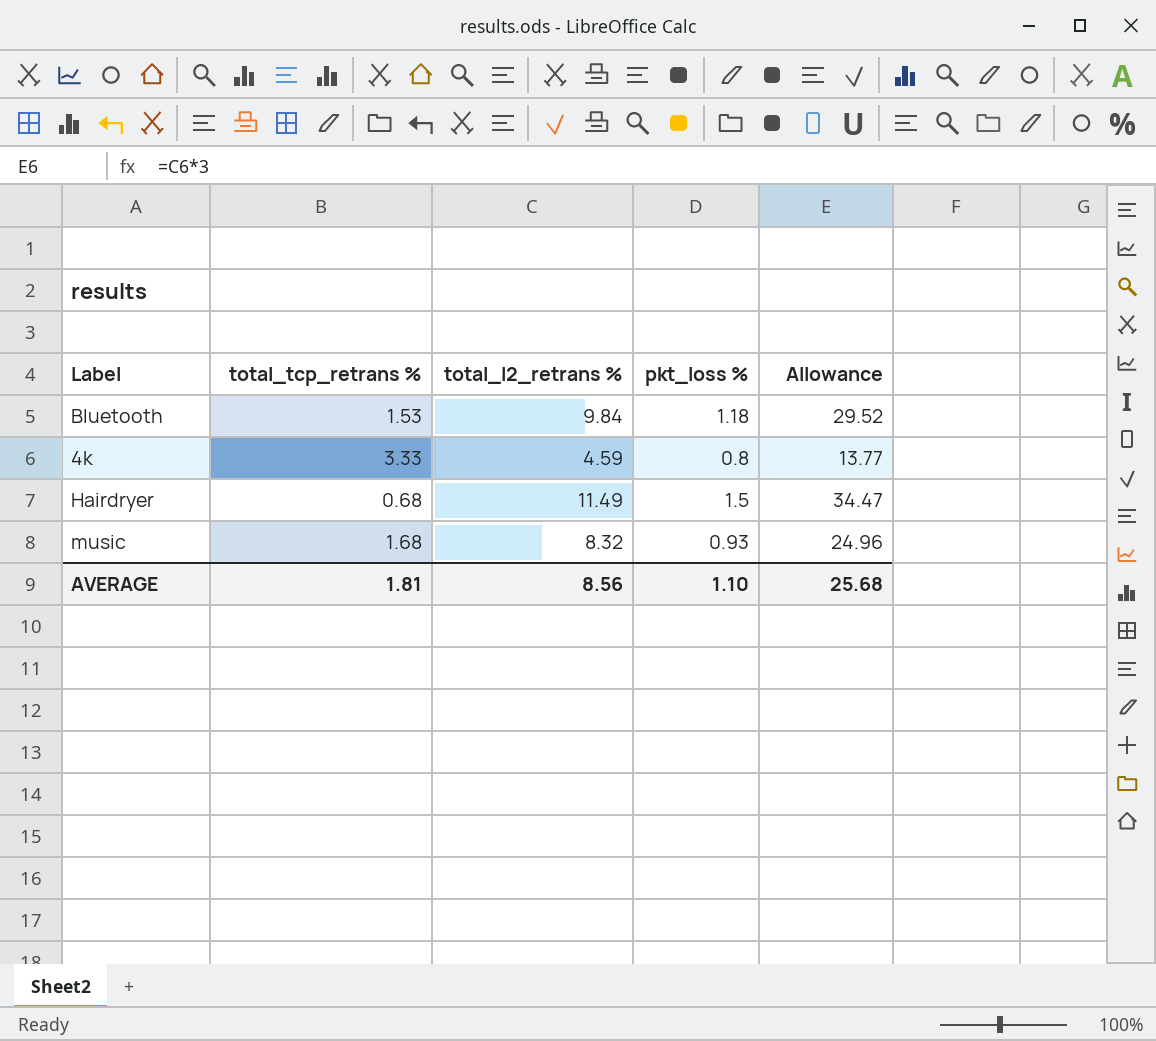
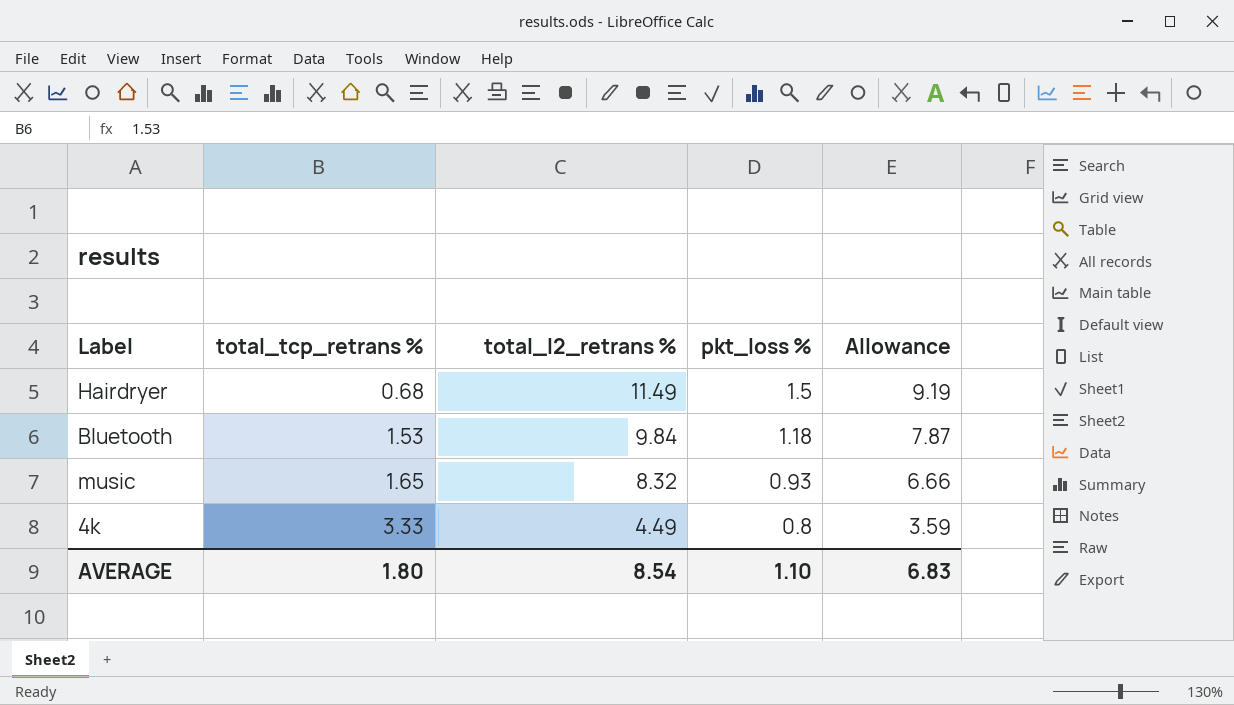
row order: none -> total_tcp_retrans % ascending
column Allowance | formula: [total_l2_retrans %] * 3 -> [total_l2_retrans %] * 0.8
music | total_tcp_retrans %: 1.68 -> 1.65
4k | total_l2_retrans %: 4.59 -> 4.49
AVERAGE | total_tcp_retrans %: 1.81 -> 1.80
AVERAGE | total_l2_retrans %: 8.56 -> 8.54
AVERAGE | Allowance: 25.68 -> 6.83

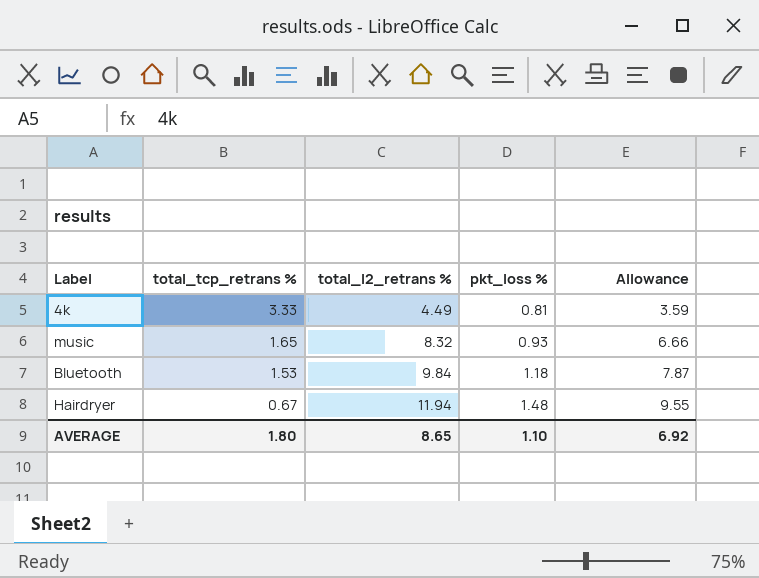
row order: total_tcp_retrans % ascending -> total_tcp_retrans % descending
4k | pkt_loss %: 0.8 -> 0.81
Hairdryer | total_tcp_retrans %: 0.68 -> 0.67
Hairdryer | total_l2_retrans %: 11.49 -> 11.94
Hairdryer | pkt_loss %: 1.5 -> 1.48
Hairdryer | Allowance: 9.19 -> 9.55
AVERAGE | total_l2_retrans %: 8.54 -> 8.65
AVERAGE | Allowance: 6.83 -> 6.92

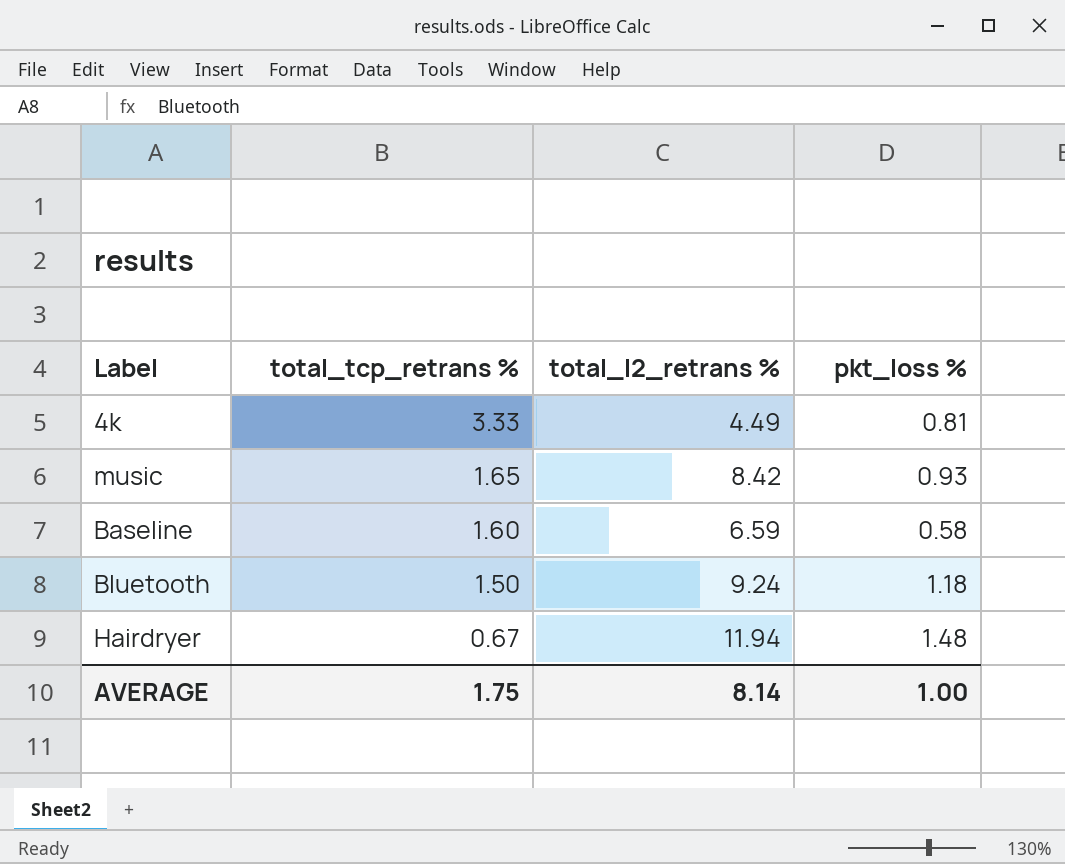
column Allowance | formula: [total_l2_retrans %] * 0.8 -> none
music | total_l2_retrans %: 8.32 -> 8.42
row Baseline: none -> 1.60 | 6.59 | 0.58
Bluetooth | total_tcp_retrans %: 1.53 -> 1.50
Bluetooth | total_l2_retrans %: 9.84 -> 9.24
AVERAGE | total_tcp_retrans %: 1.80 -> 1.75
AVERAGE | total_l2_retrans %: 8.65 -> 8.14
AVERAGE | pkt_loss %: 1.10 -> 1.00

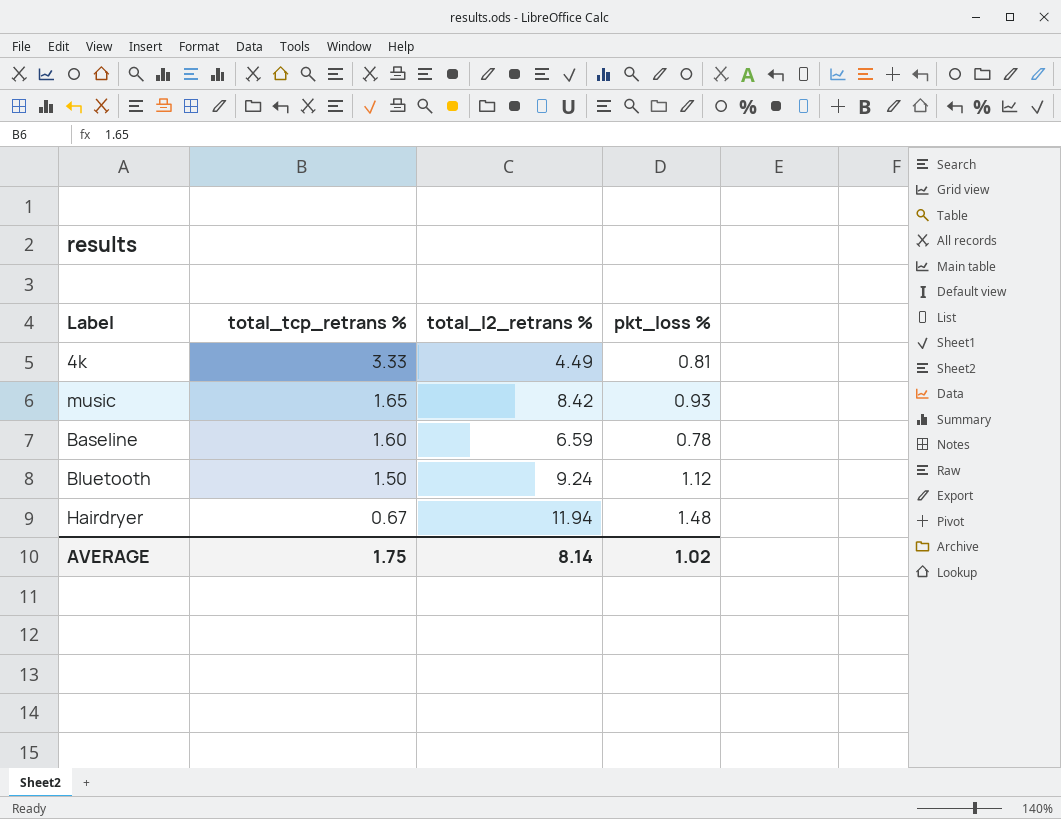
Baseline | pkt_loss %: 0.58 -> 0.78
Bluetooth | pkt_loss %: 1.18 -> 1.12
AVERAGE | pkt_loss %: 1.00 -> 1.02

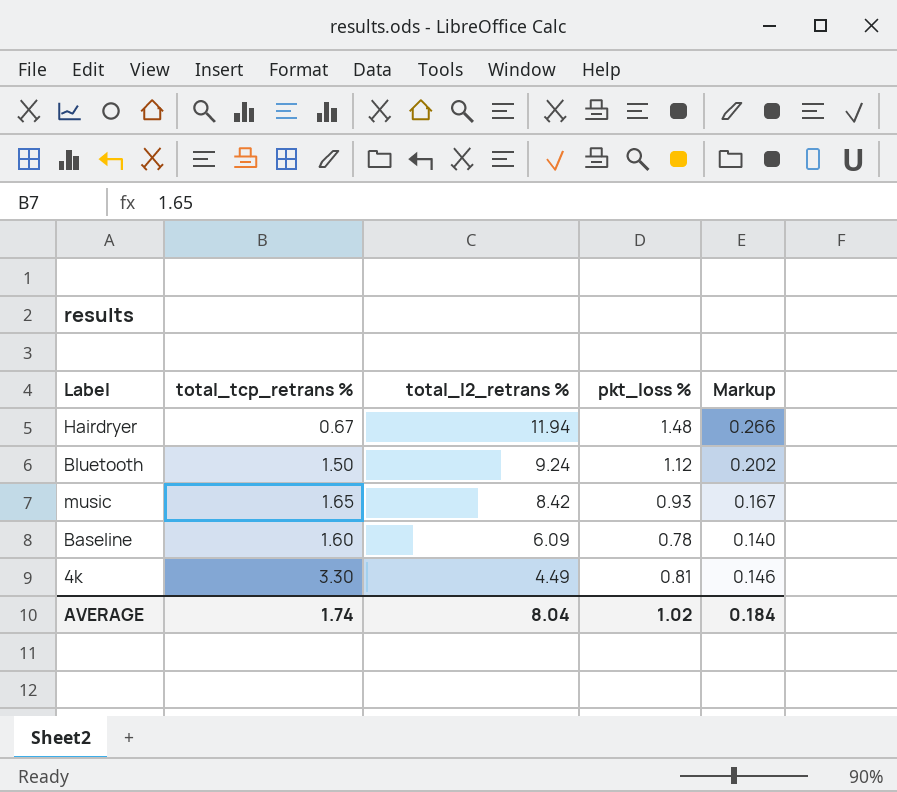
row order: total_tcp_retrans % descending -> total_l2_retrans % descending
column Markup | formula: none -> [pkt_loss %] * 0.18
Baseline | total_l2_retrans %: 6.59 -> 6.09
4k | total_tcp_retrans %: 3.33 -> 3.30
AVERAGE | total_tcp_retrans %: 1.75 -> 1.74
AVERAGE | total_l2_retrans %: 8.14 -> 8.04

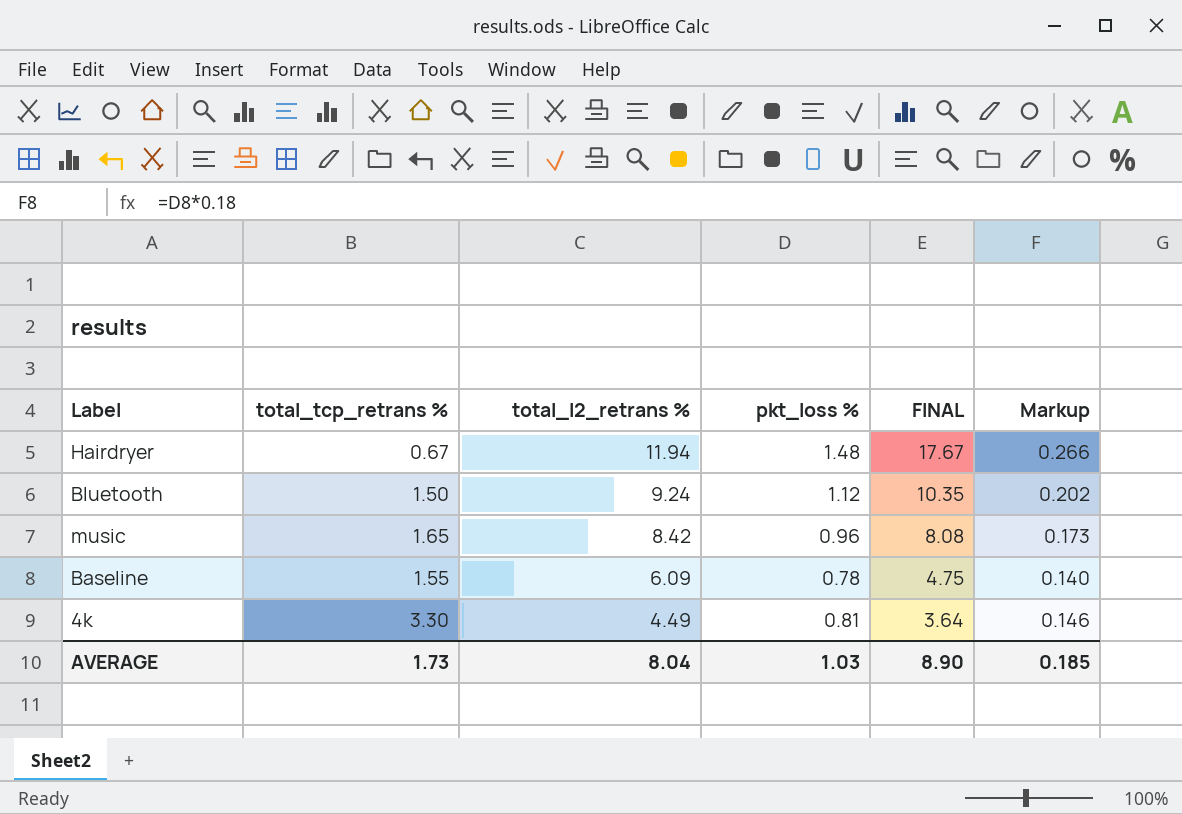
column FINAL | formula: none -> [total_l2_retrans %] * [pkt_loss %]
music | pkt_loss %: 0.93 -> 0.96
music | Markup: 0.167 -> 0.173
Baseline | total_tcp_retrans %: 1.60 -> 1.55
AVERAGE | total_tcp_retrans %: 1.74 -> 1.73
AVERAGE | pkt_loss %: 1.02 -> 1.03
AVERAGE | Markup: 0.184 -> 0.185

